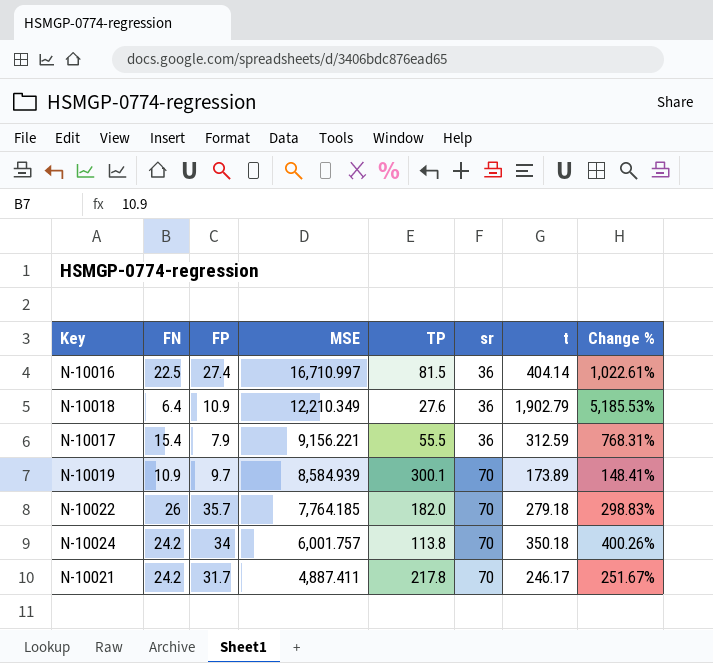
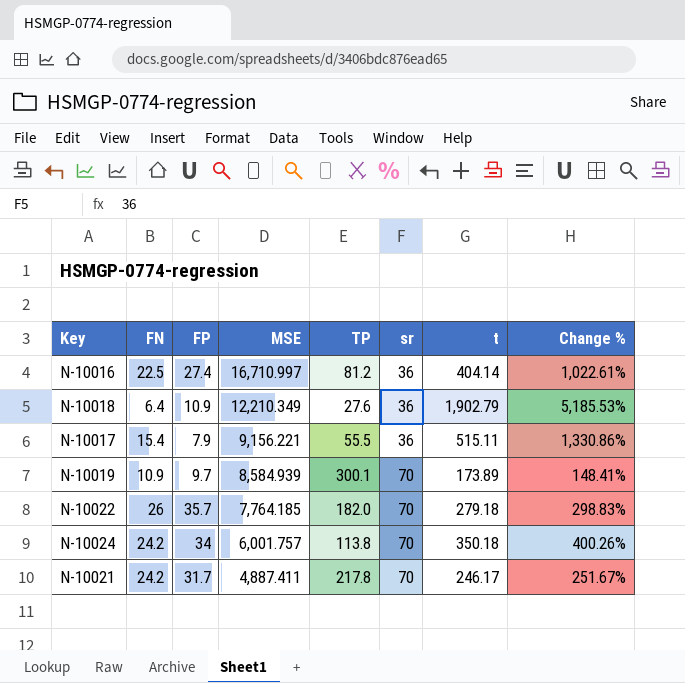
N-10016 | TP: 81.5 -> 81.2
N-10017 | t: 312.59 -> 515.11
N-10017 | Change %: 768.31% -> 1,330.86%

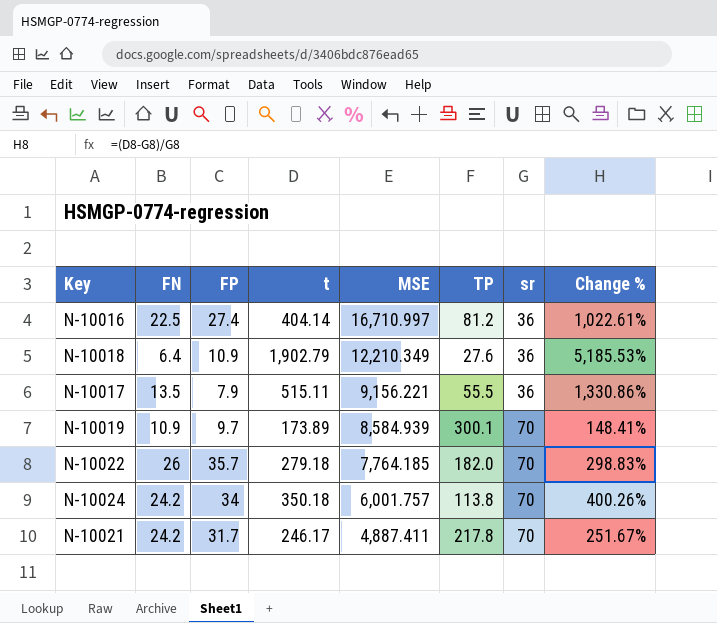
column t | position: 7 -> 4
N-10017 | FN: 15.4 -> 13.5

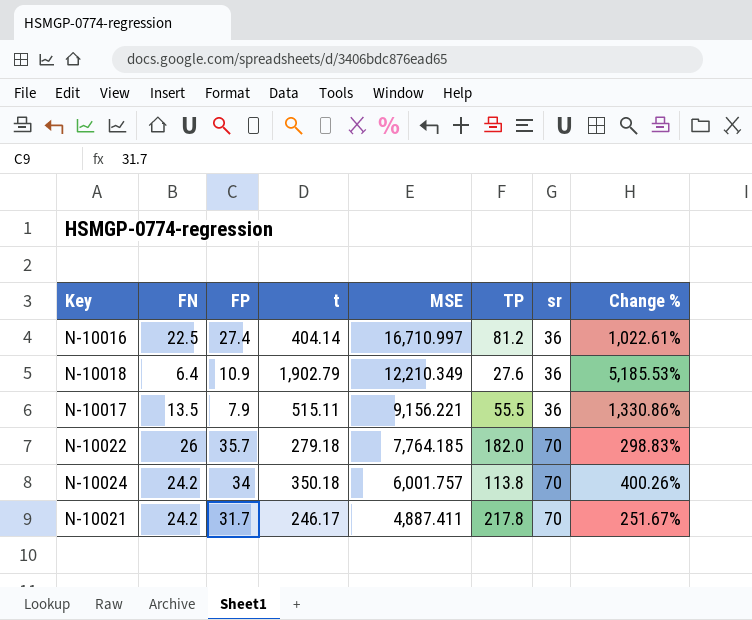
row N-10019: 10.9 | 9.7 | 173.89 | 8,584.939 | 300.1 | 70 | 148.41% -> none

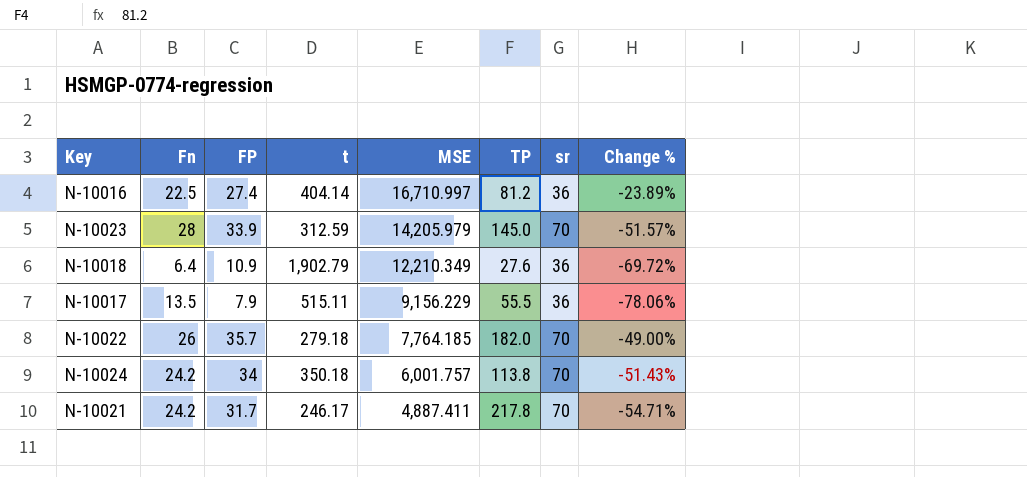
column name: FN -> Fn
column Change % | formula: ([t] - [sr]) / [sr] -> ([FP] - [sr]) / [sr]
row N-10023: none -> 28 | 33.9 | 312.59 | 14,205.979 | 145.0 | 70 | -51.57%
N-10017 | MSE: 9,156.221 -> 9,156.229

